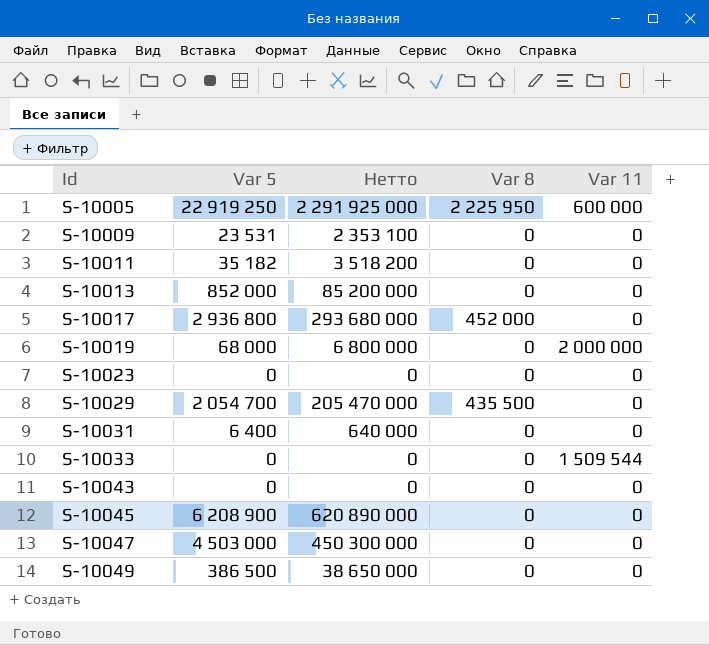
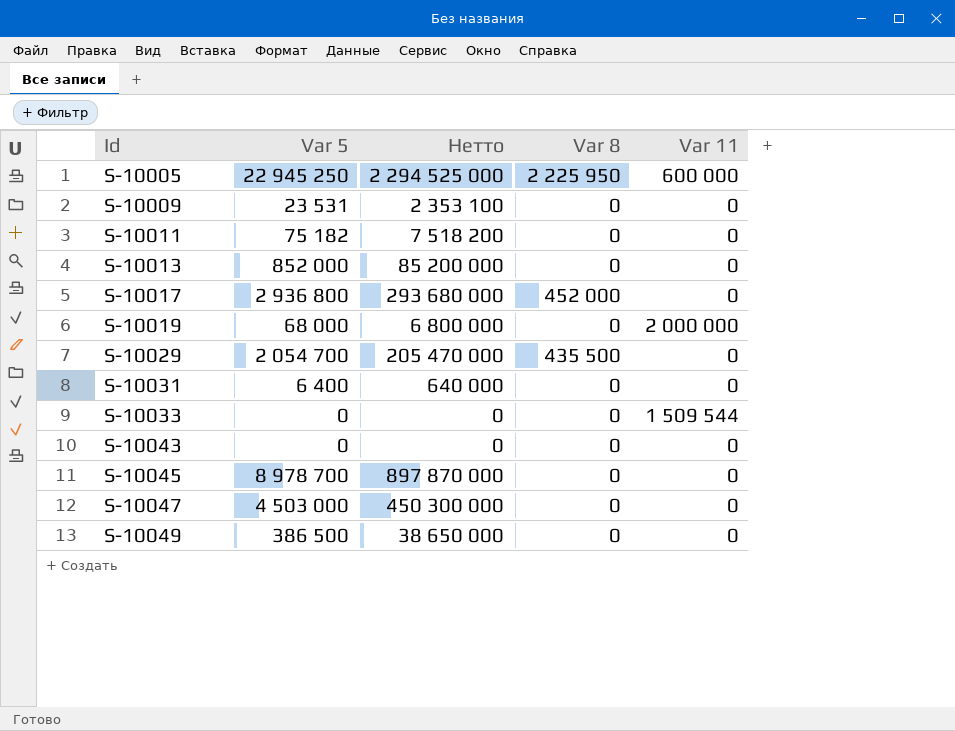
row S-10023: 0 | 0 | 0 | 0 -> none
S-10005 | Var 5: 22 919 250 -> 22 945 250
S-10005 | Нетто: 2 291 925 000 -> 2 294 525 000
S-10011 | Var 5: 35 182 -> 75 182
S-10011 | Нетто: 3 518 200 -> 7 518 200
S-10045 | Var 5: 6 208 900 -> 8 978 700
S-10045 | Нетто: 620 890 000 -> 897 870 000

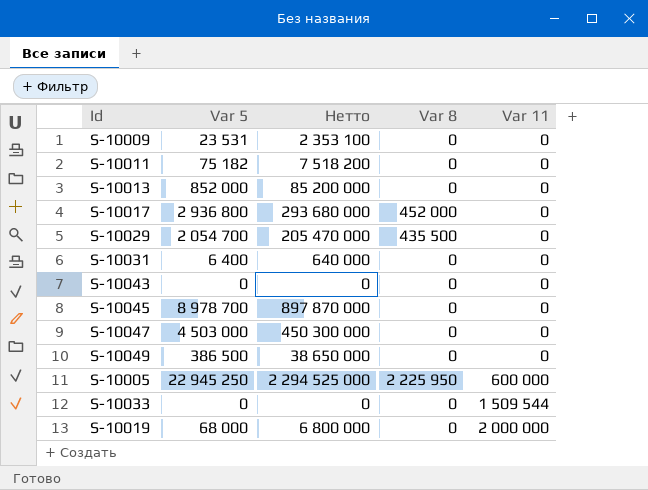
row order: Id ascending -> Var 11 ascending

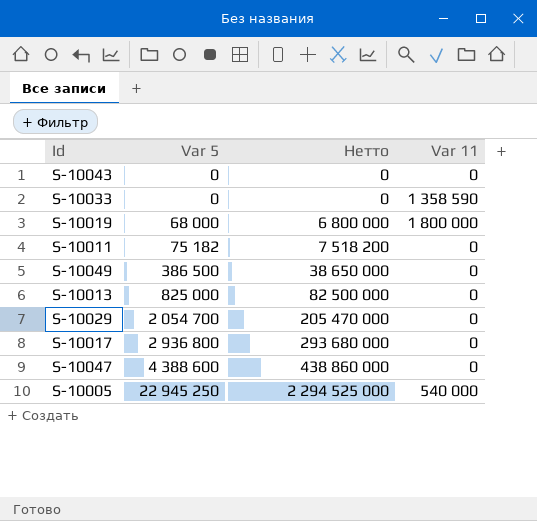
row order: Var 11 ascending -> Var 5 ascending
column Var 8 | position: 4 -> none
row S-10009: 23 531 | 2 353 100 | 0 | 0 -> none
row S-10031: 6 400 | 640 000 | 0 | 0 -> none
row S-10045: 8 978 700 | 897 870 000 | 0 | 0 -> none
S-10033 | Var 11: 1 509 544 -> 1 358 590
S-10019 | Var 11: 2 000 000 -> 1 800 000
S-10013 | Var 5: 852 000 -> 825 000
S-10013 | Нетто: 85 200 000 -> 82 500 000
S-10047 | Var 5: 4 503 000 -> 4 388 600
S-10047 | Нетто: 450 300 000 -> 438 860 000
S-10005 | Var 11: 600 000 -> 540 000

